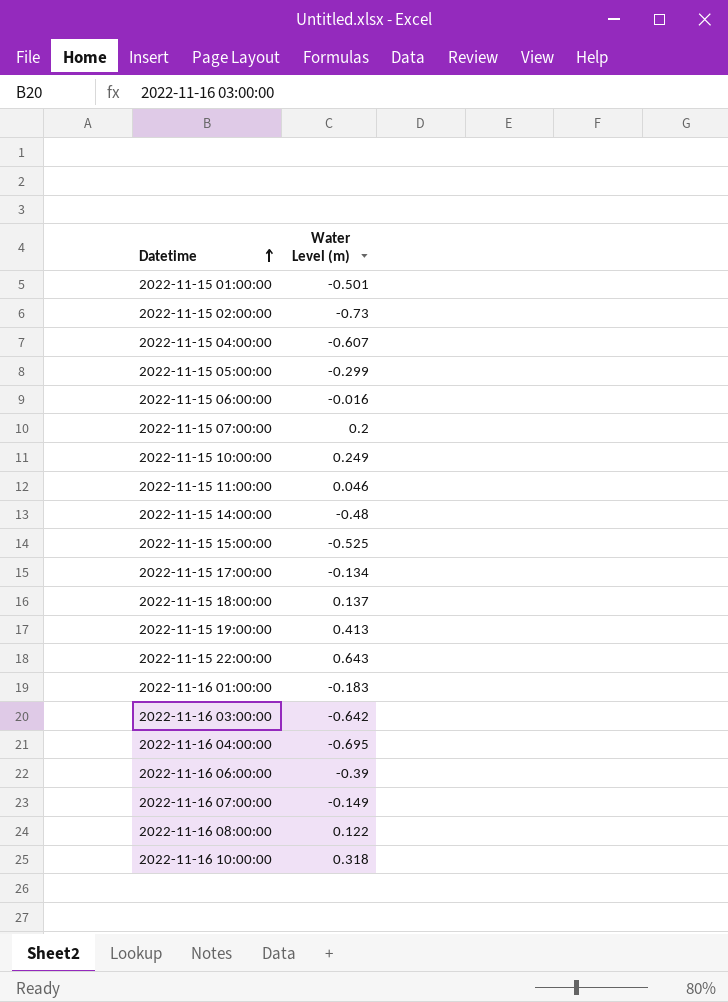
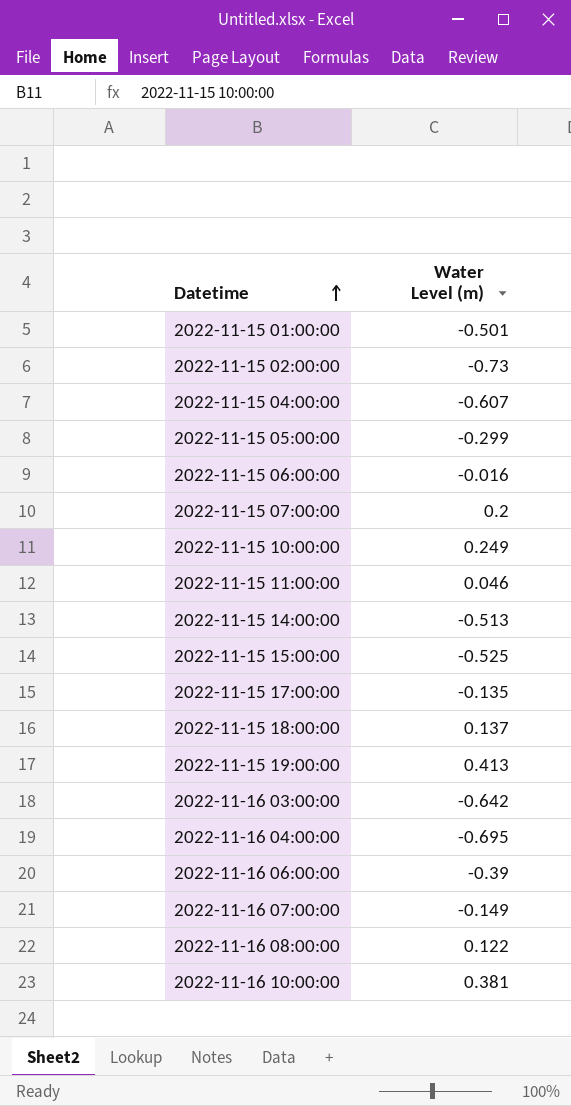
row 2022-11-15 22:00:00: 0.643 -> none
row 2022-11-16 01:00:00: -0.183 -> none
2022-11-15 14:00:00 | Water Level (m): -0.48 -> -0.513
2022-11-15 17:00:00 | Water Level (m): -0.134 -> -0.135
2022-11-16 10:00:00 | Water Level (m): 0.318 -> 0.381

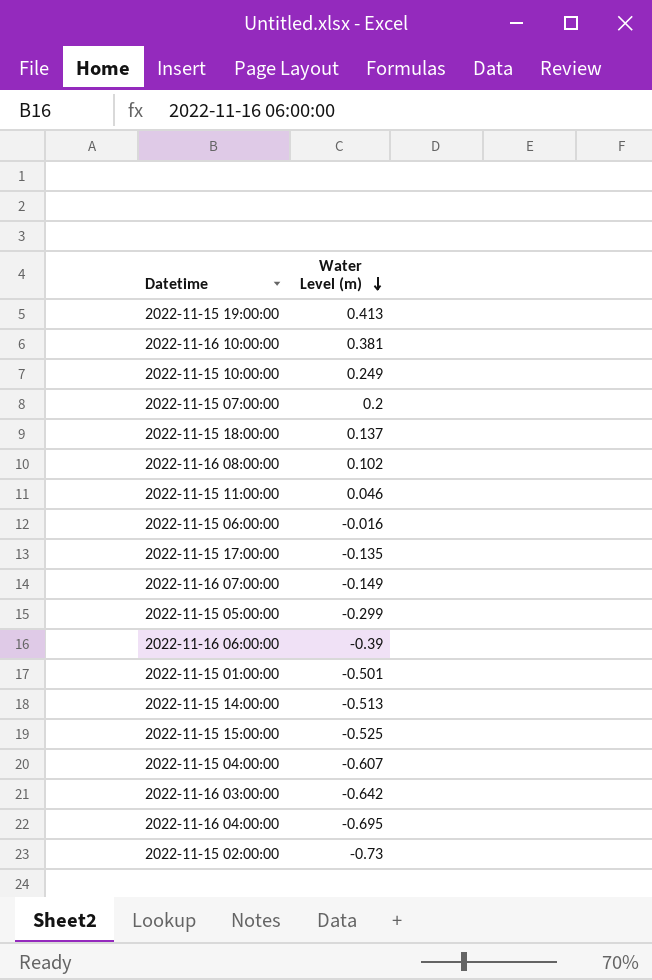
row order: Datetime ascending -> Water Level (m) descending
2022-11-16 08:00:00 | Water Level (m): 0.122 -> 0.102

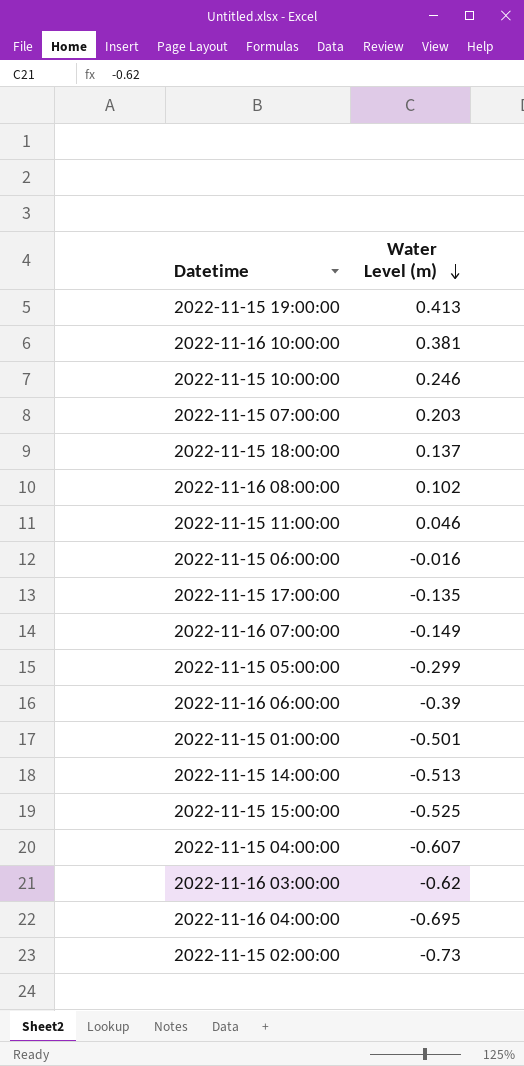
2022-11-15 10:00:00 | Water Level (m): 0.249 -> 0.246
2022-11-15 07:00:00 | Water Level (m): 0.2 -> 0.203
2022-11-16 03:00:00 | Water Level (m): -0.642 -> -0.62

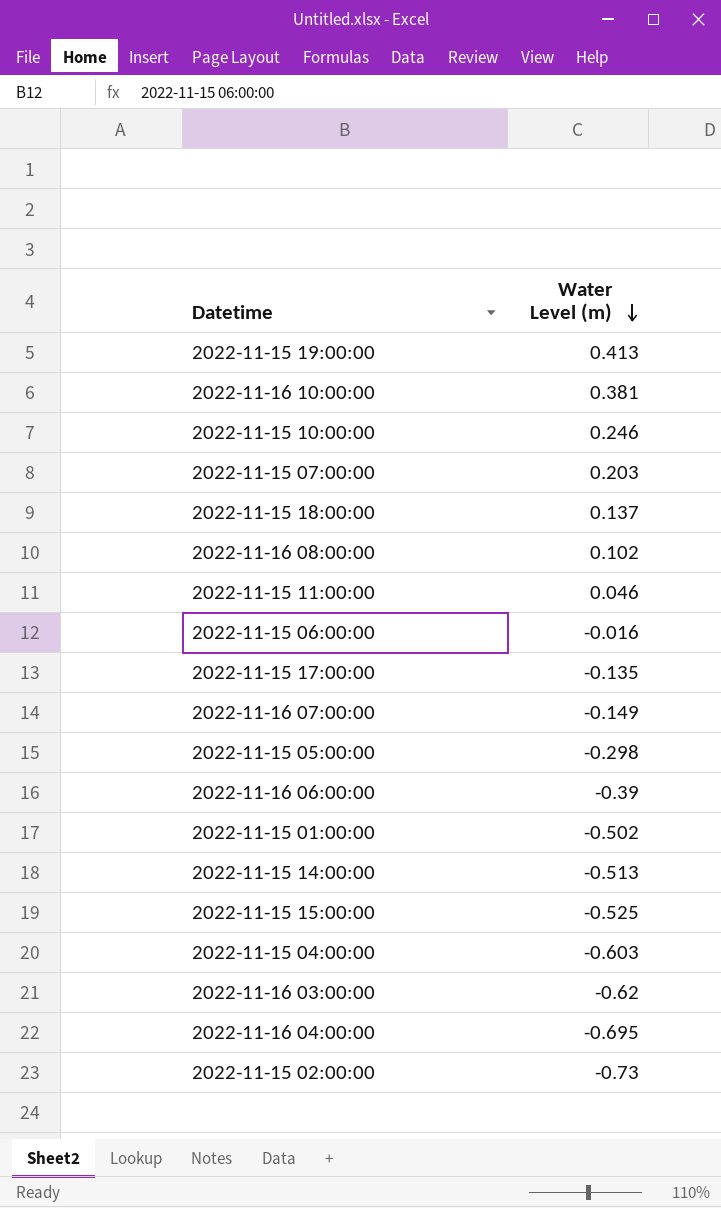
2022-11-15 05:00:00 | Water Level (m): -0.299 -> -0.298
2022-11-15 01:00:00 | Water Level (m): -0.501 -> -0.502
2022-11-15 04:00:00 | Water Level (m): -0.607 -> -0.603

